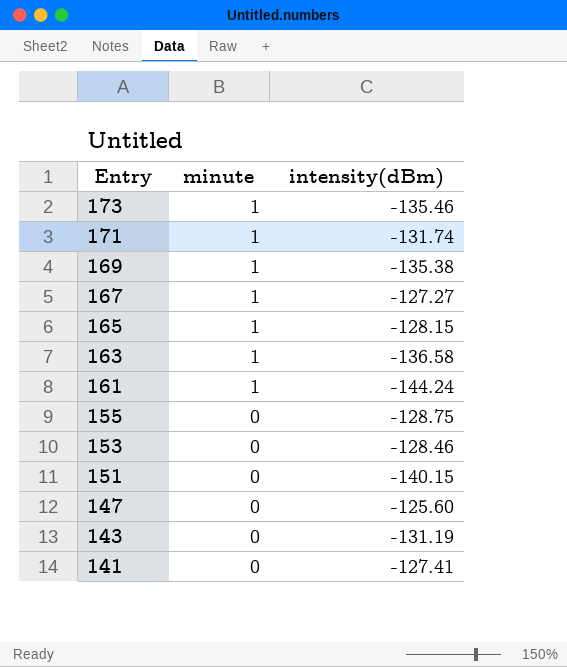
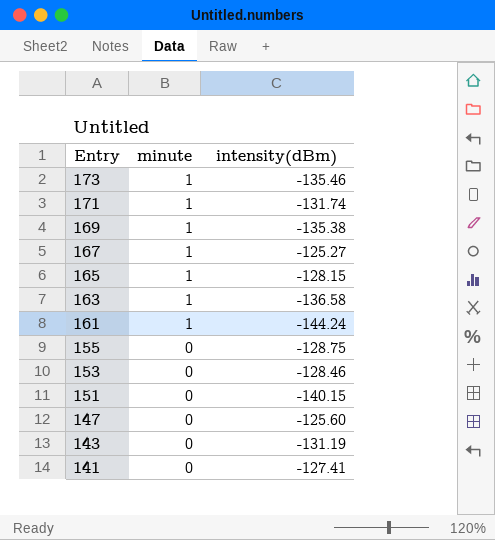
167 | intensity(dBm): -127.27 -> -125.27

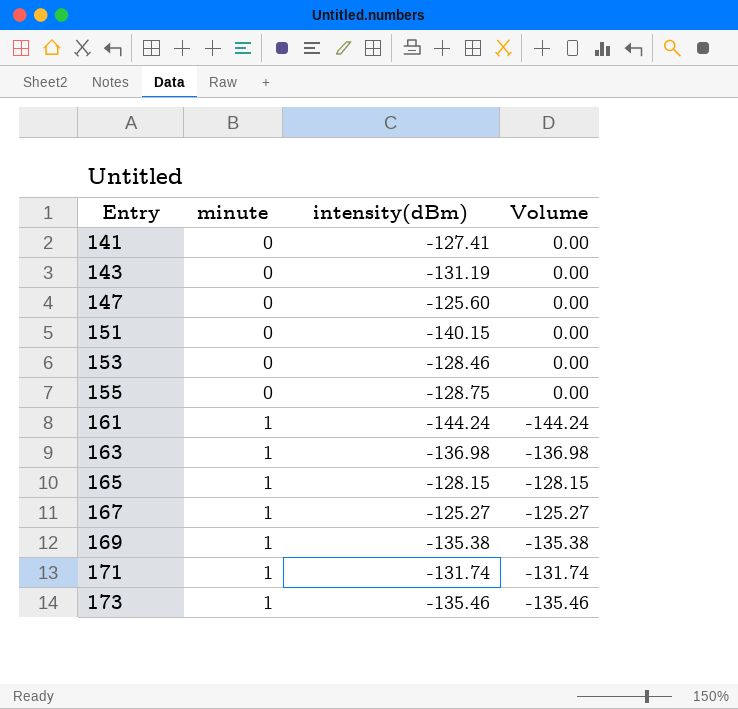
row order: Entry descending -> Entry ascending
column Volume | formula: none -> [minute] * [intensity(dBm)]
163 | intensity(dBm): -136.58 -> -136.98

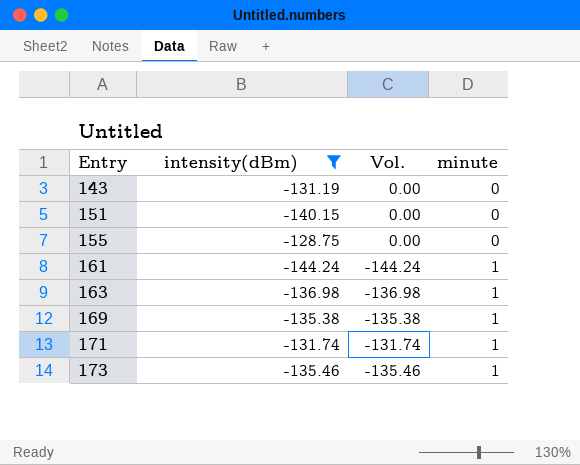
filter: none -> intensity(dBm) <= -128.75
column name: Volume -> Vol.
column minute | position: 2 -> 4

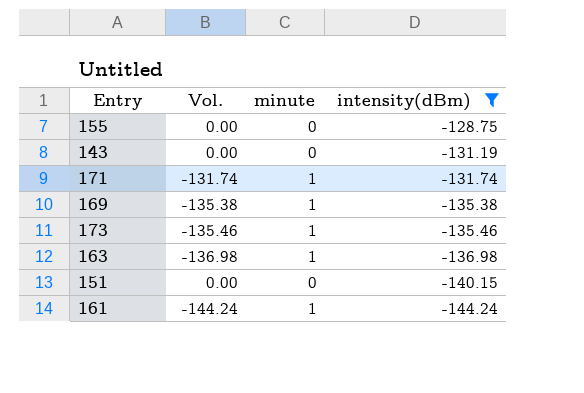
row order: Entry ascending -> intensity(dBm) descending
column intensity(dBm) | position: 2 -> 4

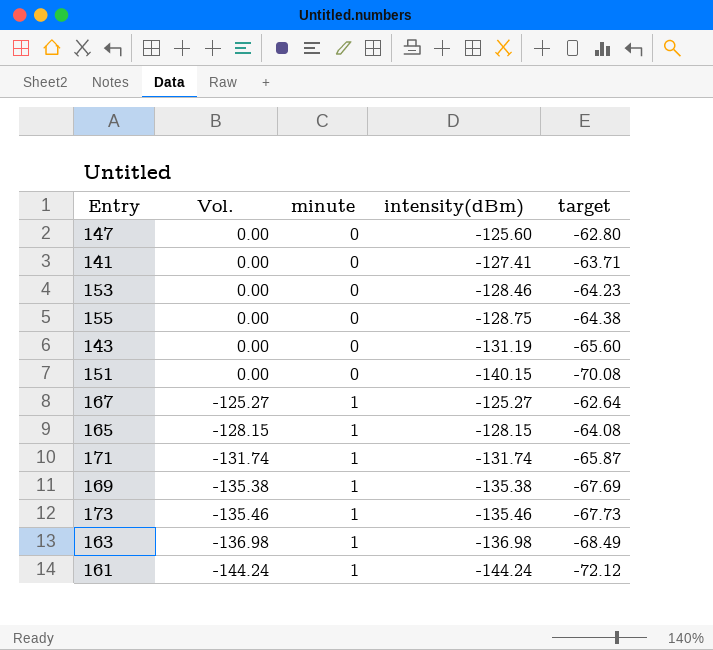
filter: intensity(dBm) <= -128.75 -> none
row order: intensity(dBm) descending -> Vol. descending
column target | formula: none -> [intensity(dBm)] * 0.5

